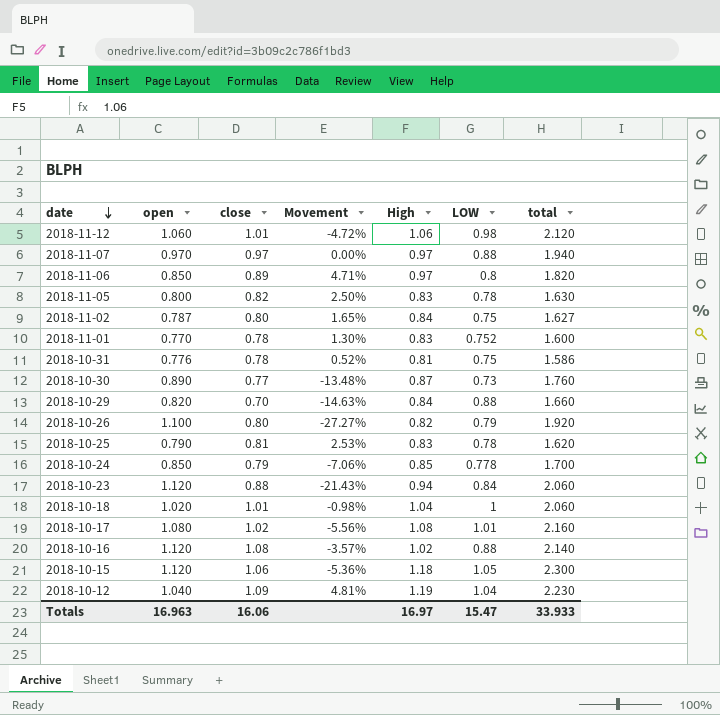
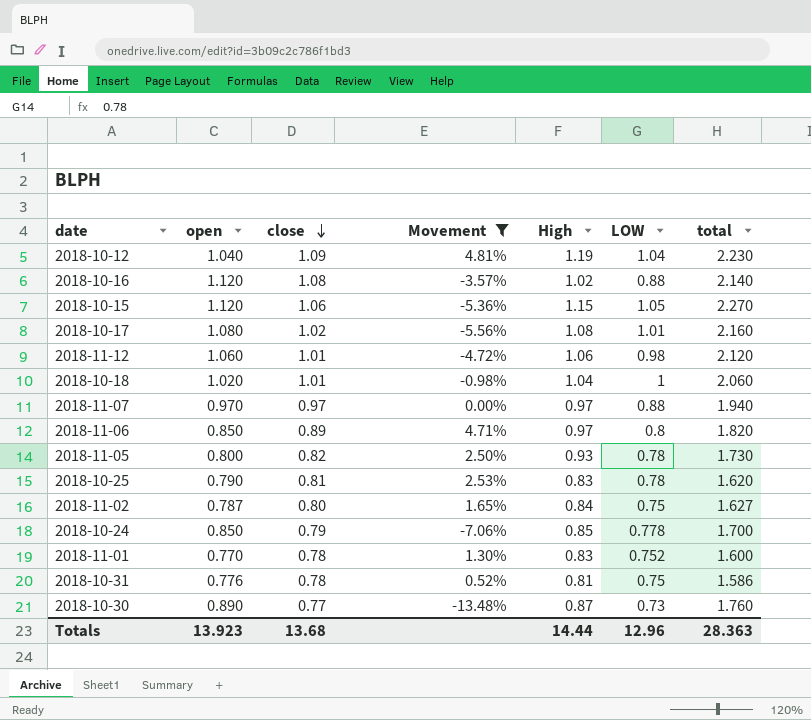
filter: none -> Movement >= -13.48%
row order: date descending -> close descending
2018-10-15 | High: 1.18 -> 1.15
2018-10-15 | total: 2.300 -> 2.270
2018-11-05 | High: 0.83 -> 0.93
2018-11-05 | total: 1.630 -> 1.730
Totals | open: 16.963 -> 13.923
Totals | close: 16.06 -> 13.68
Totals | High: 16.97 -> 14.44
Totals | LOW: 15.47 -> 12.96
Totals | total: 33.933 -> 28.363

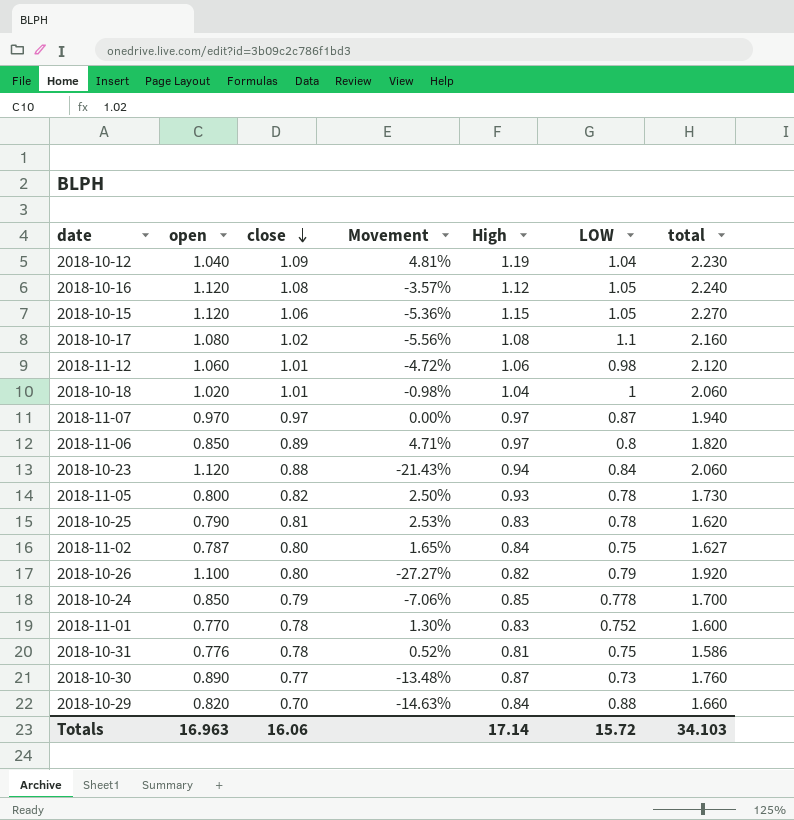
filter: Movement >= -13.48% -> none
2018-10-16 | High: 1.02 -> 1.12
2018-10-16 | LOW: 0.88 -> 1.05
2018-10-16 | total: 2.140 -> 2.240
2018-10-17 | LOW: 1.01 -> 1.1
2018-11-07 | LOW: 0.88 -> 0.87
Totals | open: 13.923 -> 16.963
Totals | close: 13.68 -> 16.06
Totals | High: 14.44 -> 17.14
Totals | LOW: 12.96 -> 15.72
Totals | total: 28.363 -> 34.103

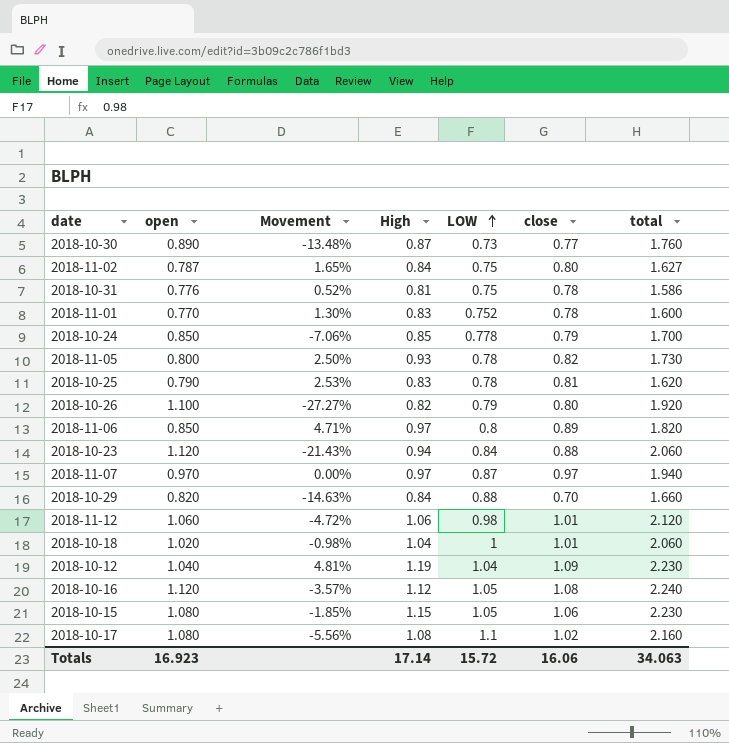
row order: close descending -> LOW ascending
column close | position: 3 -> 6
2018-10-15 | open: 1.120 -> 1.080
2018-10-15 | Movement: -5.36% -> -1.85%
2018-10-15 | total: 2.270 -> 2.230
Totals | open: 16.963 -> 16.923
Totals | total: 34.103 -> 34.063

